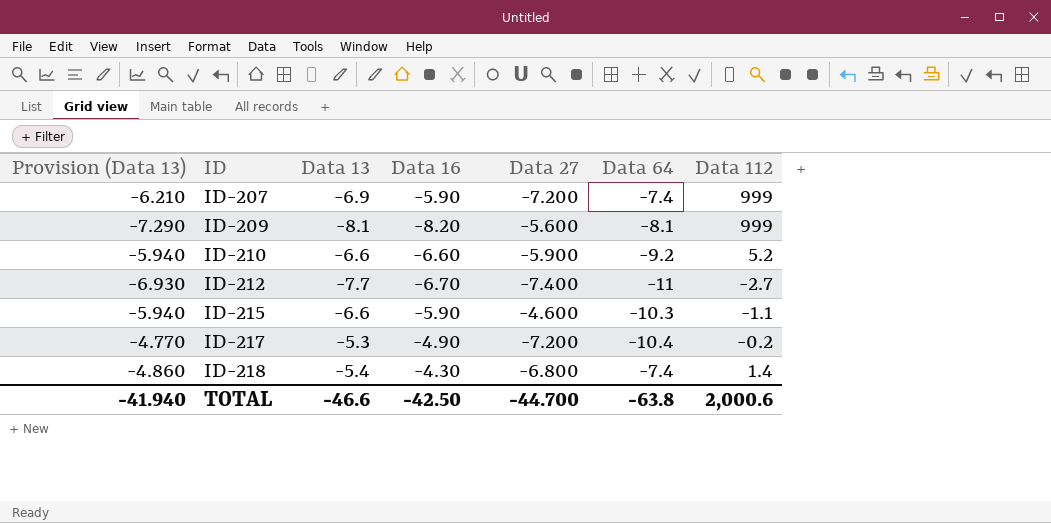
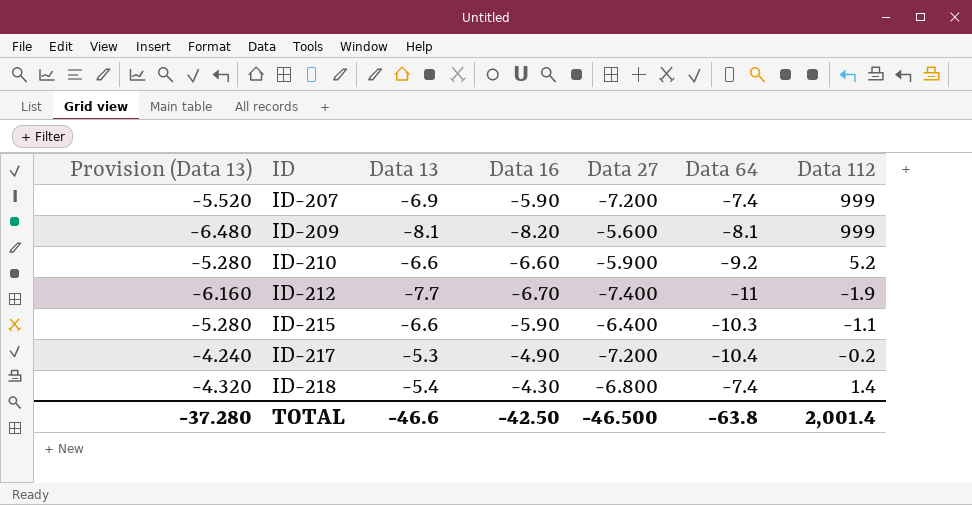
column Provision (Data 13) | formula: [Data 13] * 0.9 -> [Data 13] * 0.8
ID-212 | Data 112: -2.7 -> -1.9
ID-215 | Data 27: -4.600 -> -6.400
TOTAL | Provision (Data 13): -41.940 -> -37.280
TOTAL | Data 27: -44.700 -> -46.500
TOTAL | Data 112: 2,000.6 -> 2,001.4

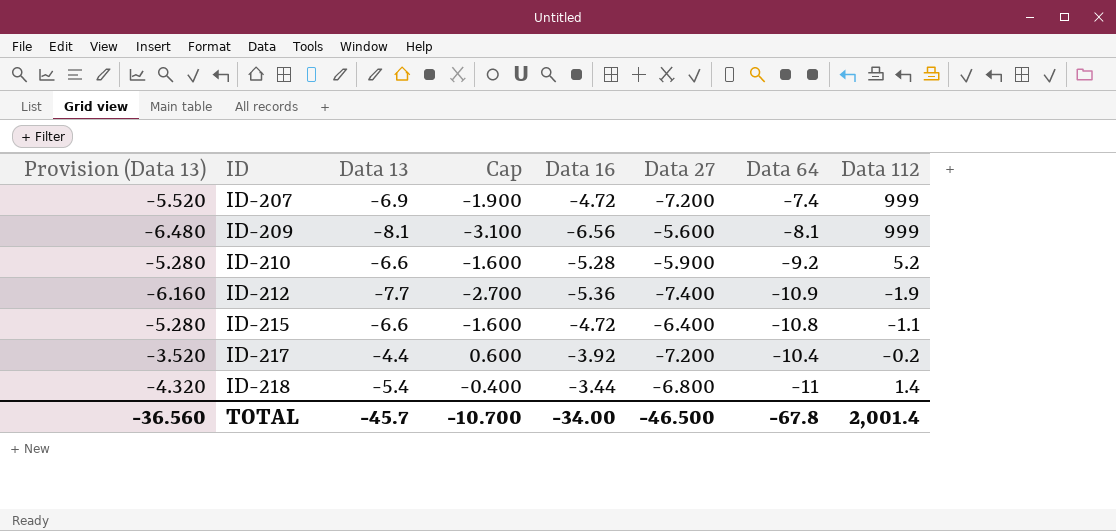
column Cap | formula: none -> [Data 13] + 5
ID-207 | Data 16: -5.90 -> -4.72
ID-209 | Data 16: -8.20 -> -6.56
ID-210 | Data 16: -6.60 -> -5.28
ID-212 | Data 16: -6.70 -> -5.36
ID-212 | Data 64: -11 -> -10.9
ID-215 | Data 16: -5.90 -> -4.72
ID-215 | Data 64: -10.3 -> -10.8
ID-217 | Provision (Data 13): -4.240 -> -3.520
ID-217 | Data 13: -5.3 -> -4.4
ID-217 | Data 16: -4.90 -> -3.92
ID-218 | Data 16: -4.30 -> -3.44
ID-218 | Data 64: -7.4 -> -11
TOTAL | Provision (Data 13): -37.280 -> -36.560
TOTAL | Data 13: -46.6 -> -45.7
TOTAL | Data 16: -42.50 -> -34.00
TOTAL | Data 64: -63.8 -> -67.8

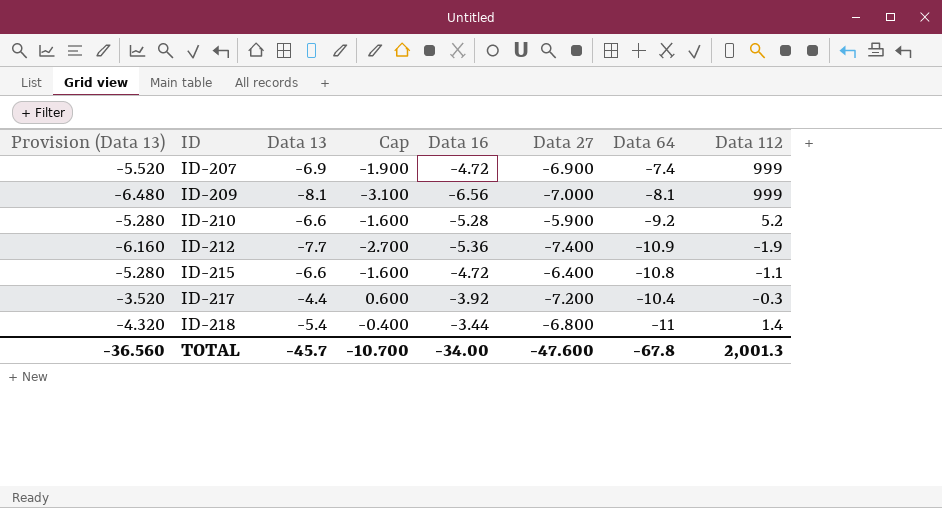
ID-207 | Data 27: -7.200 -> -6.900
ID-209 | Data 27: -5.600 -> -7.000
ID-217 | Data 112: -0.2 -> -0.3
TOTAL | Data 27: -46.500 -> -47.600
TOTAL | Data 112: 2,001.4 -> 2,001.3

